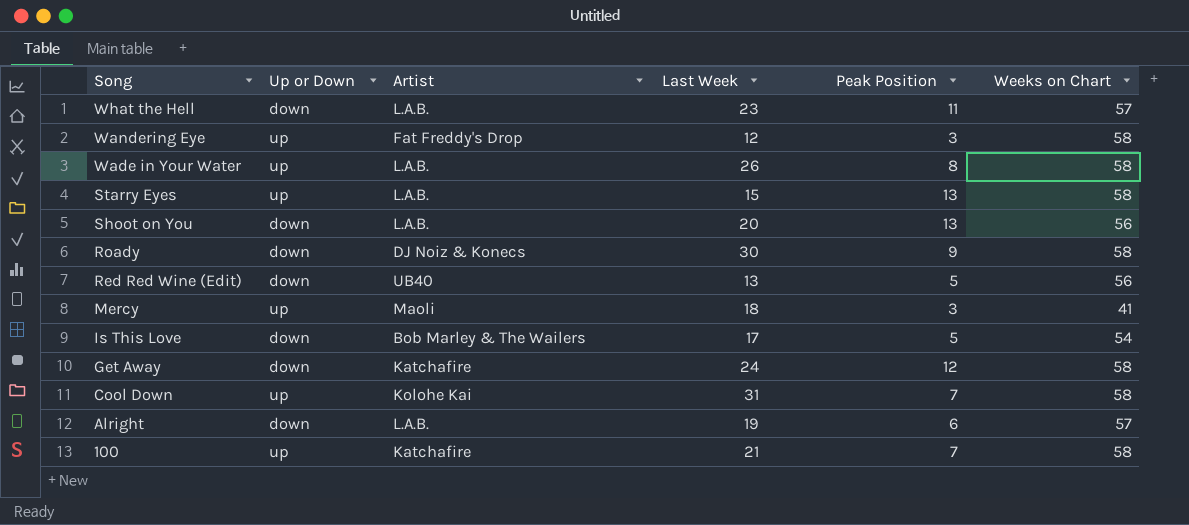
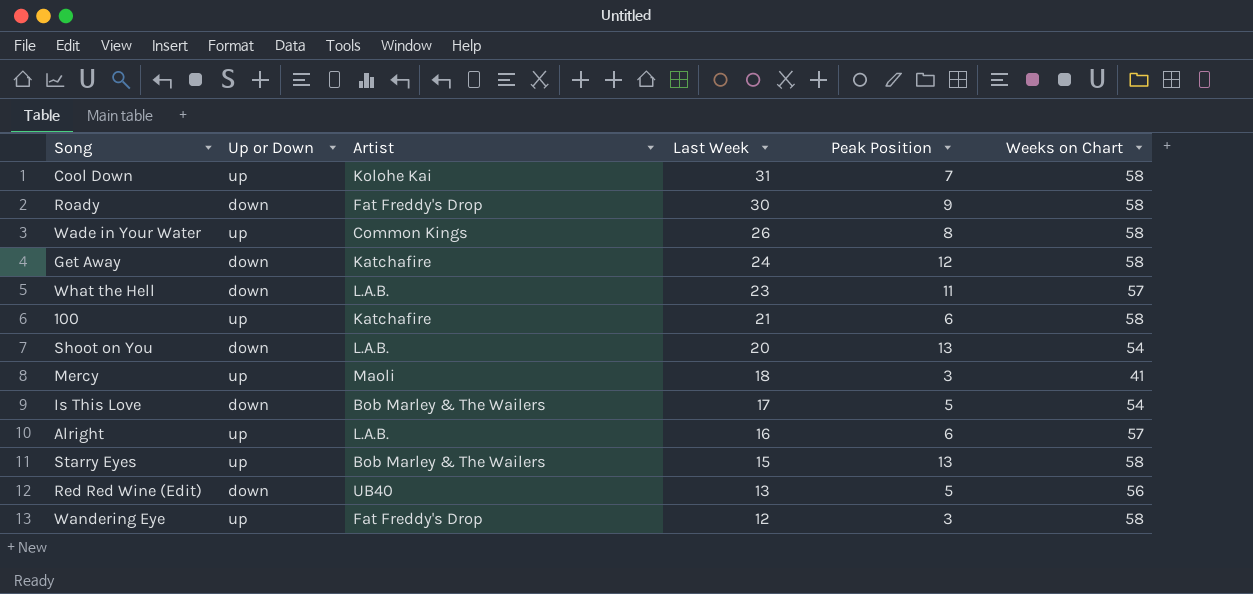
row order: Song descending -> Last Week descending
Roady | Artist: DJ Noiz & Konecs -> Fat Freddy's Drop
Wade in Your Water | Artist: L.A.B. -> Common Kings
100 | Peak Position: 7 -> 6
Shoot on You | Weeks on Chart: 56 -> 54
Alright | Up or Down: down -> up
Alright | Last Week: 19 -> 16
Starry Eyes | Artist: L.A.B. -> Bob Marley & The Wailers

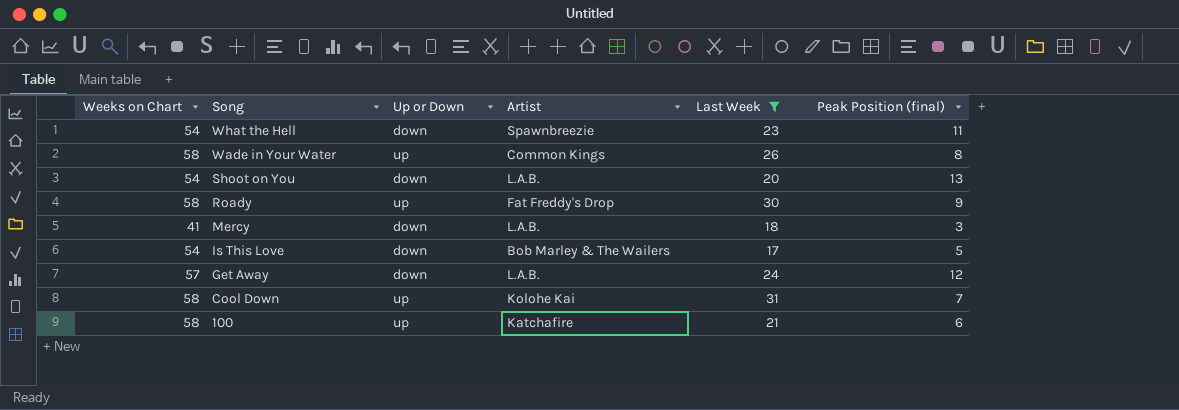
filter: none -> Last Week >= 17
row order: Last Week descending -> Song descending
column Weeks on Chart | position: 6 -> 1
column name: Peak Position -> Peak Position (final)
What the Hell | Weeks on Chart: 57 -> 54
What the Hell | Artist: L.A.B. -> Spawnbreezie
Roady | Up or Down: down -> up
Mercy | Up or Down: up -> down
Mercy | Artist: Maoli -> L.A.B.
Get Away | Weeks on Chart: 58 -> 57
Get Away | Artist: Katchafire -> L.A.B.

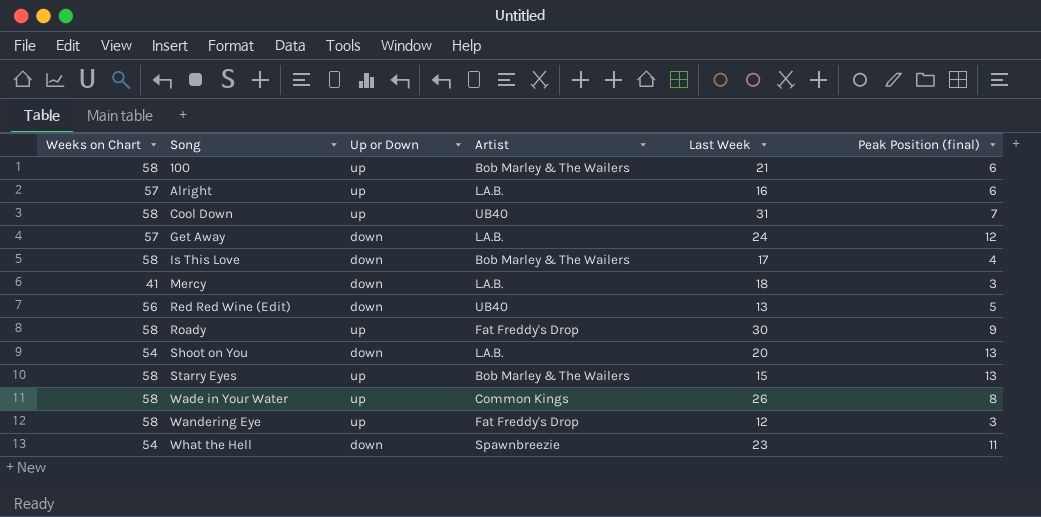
filter: Last Week >= 17 -> none
row order: Song descending -> Song ascending
100 | Artist: Katchafire -> Bob Marley & The Wailers
Cool Down | Artist: Kolohe Kai -> UB40
Is This Love | Weeks on Chart: 54 -> 58
Is This Love | Peak Position (final): 5 -> 4

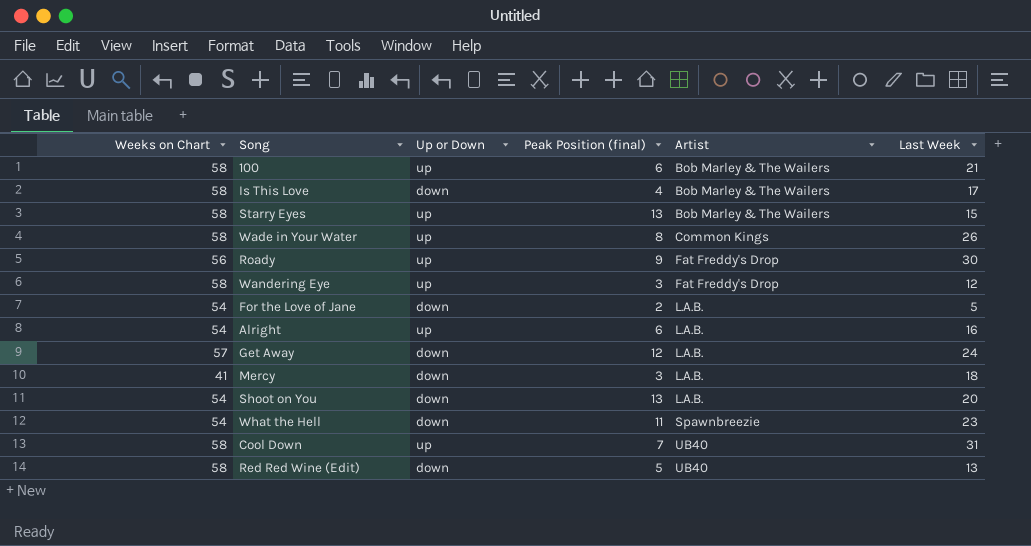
row order: Song ascending -> Artist ascending
column Peak Position (final) | position: 6 -> 4
Roady | Weeks on Chart: 58 -> 56
row For the Love of Jane: none -> 54 | down | 2 | L.A.B. | 5
Alright | Weeks on Chart: 57 -> 54
Red Red Wine (Edit) | Weeks on Chart: 56 -> 58

